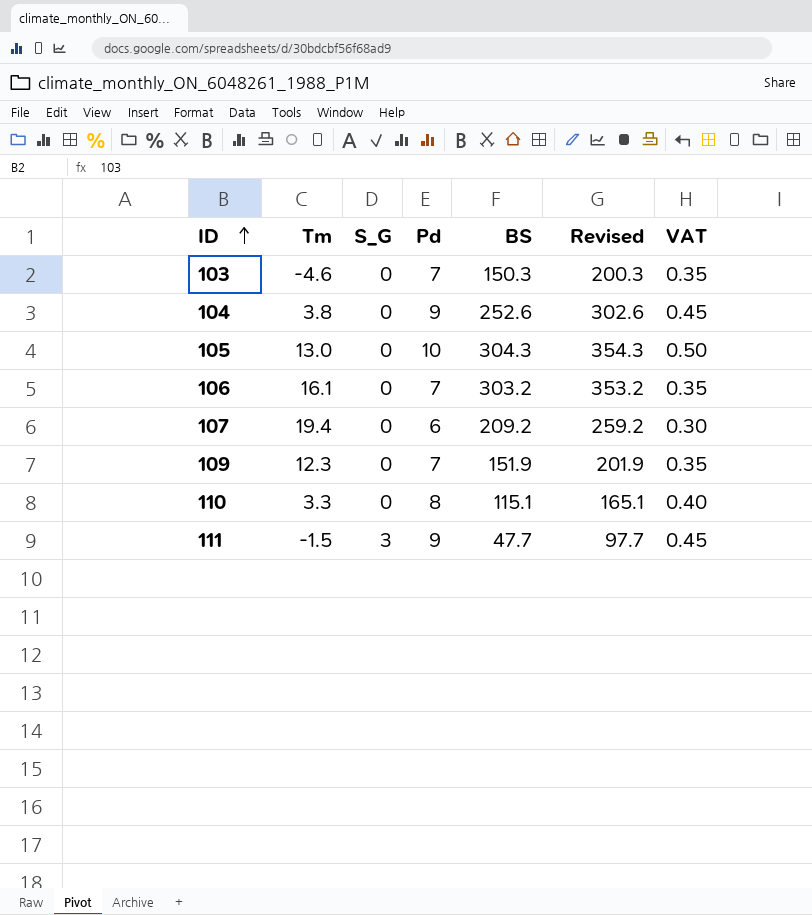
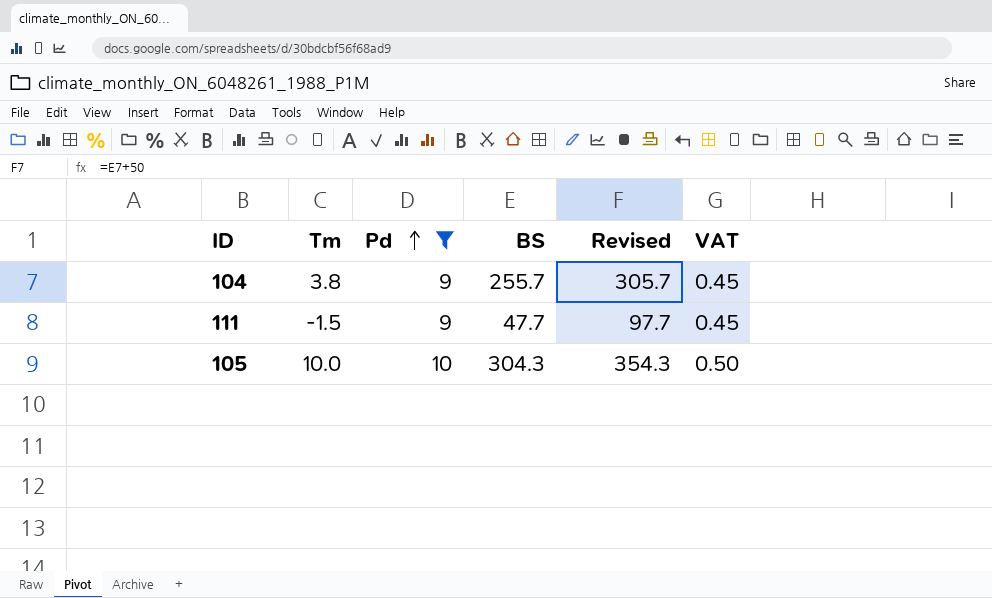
filter: none -> Pd >= 9
row order: ID ascending -> Pd ascending
column S_G | position: 3 -> none
104 | BS: 252.6 -> 255.7
104 | Revised: 302.6 -> 305.7
105 | Tm: 13.0 -> 10.0

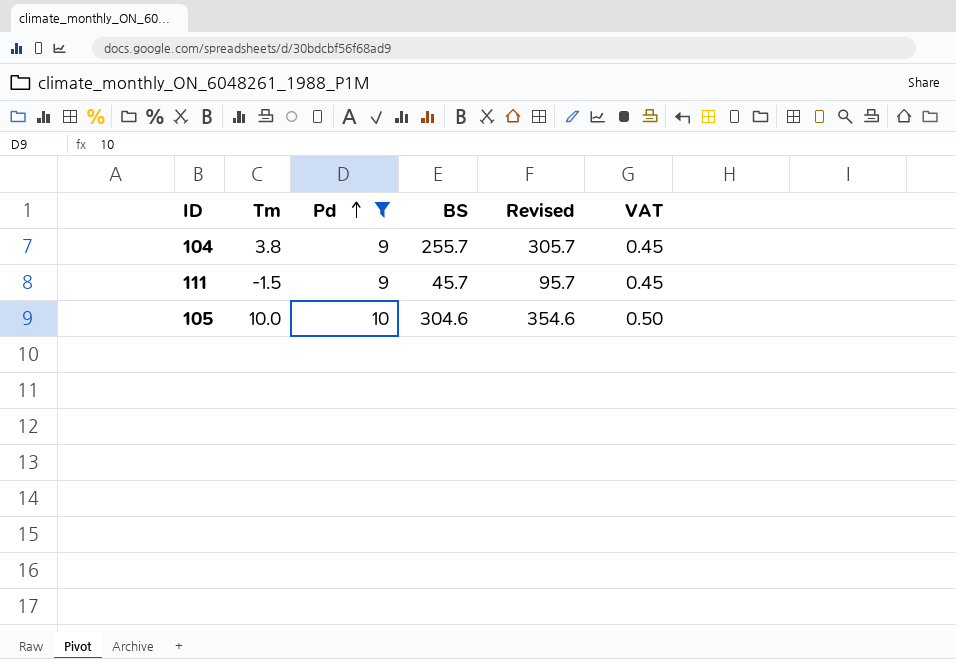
111 | BS: 47.7 -> 45.7
111 | Revised: 97.7 -> 95.7
105 | BS: 304.3 -> 304.6
105 | Revised: 354.3 -> 354.6

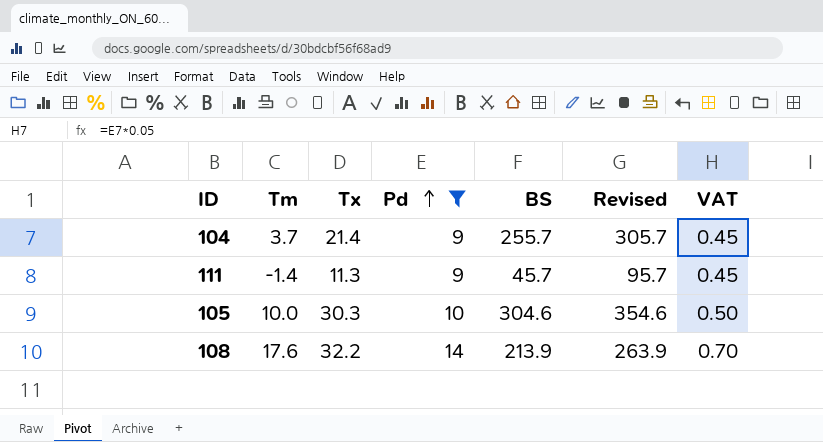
column Tx | position: none -> 3
104 | Tm: 3.8 -> 3.7
111 | Tm: -1.5 -> -1.4
row 108: none -> 17.6 | 32.2 | 14 | 213.9 | 263.9 | 0.70

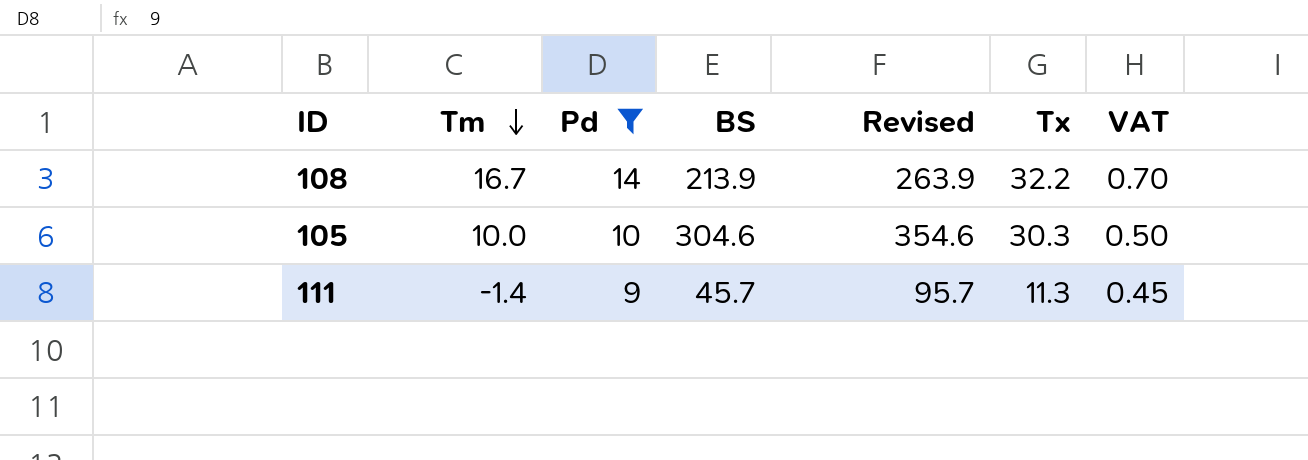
row order: Pd ascending -> Tm descending
column Tx | position: 3 -> 6
row 104: 3.7 | 21.4 | 9 | 255.7 | 305.7 | 0.45 -> none
108 | Tm: 17.6 -> 16.7

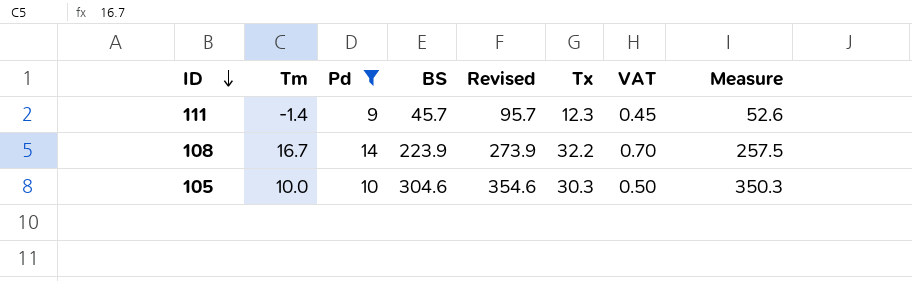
row order: Tm descending -> ID descending
column Measure | formula: none -> [BS] * 1.15
111 | Tx: 11.3 -> 12.3
108 | BS: 213.9 -> 223.9
108 | Revised: 263.9 -> 273.9

